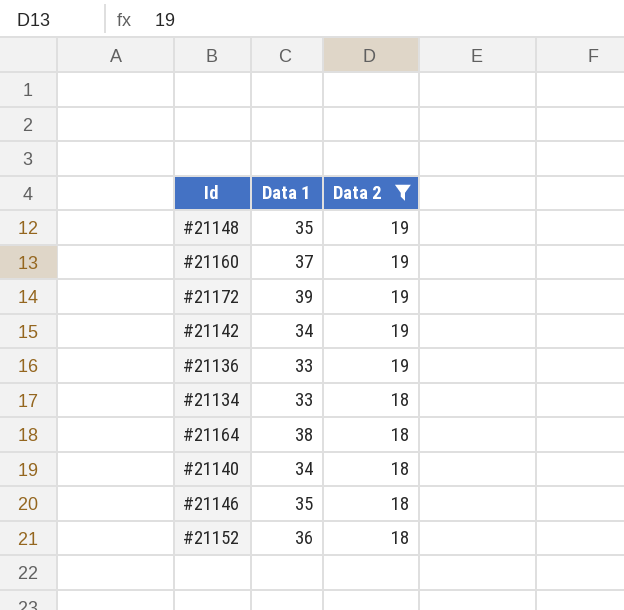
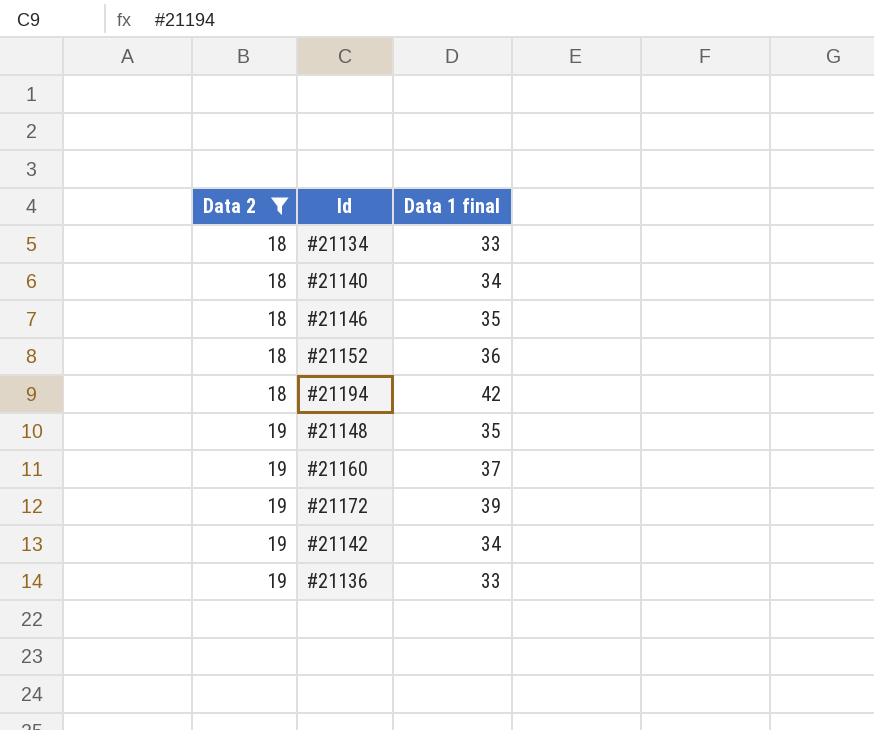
row order: Data 2 descending -> Data 2 ascending
column Data 2 | position: 3 -> 1
column name: Data 1 -> Data 1 final
row #21164: 38 | 18 -> none
row #21194: none -> 18 | 42

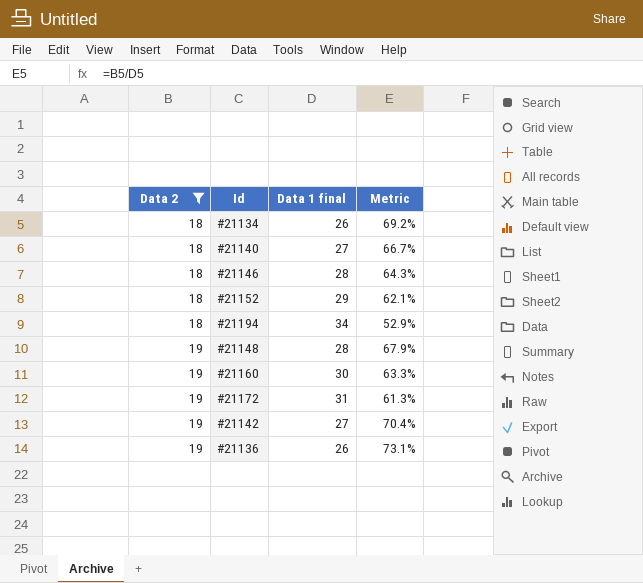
column Metric | formula: none -> [Data 2] / [Data 1 final]
#21134 | Data 1 final: 33 -> 26
#21140 | Data 1 final: 34 -> 27
#21146 | Data 1 final: 35 -> 28
#21152 | Data 1 final: 36 -> 29
#21194 | Data 1 final: 42 -> 34
#21148 | Data 1 final: 35 -> 28
#21160 | Data 1 final: 37 -> 30
#21172 | Data 1 final: 39 -> 31
#21142 | Data 1 final: 34 -> 27
#21136 | Data 1 final: 33 -> 26

